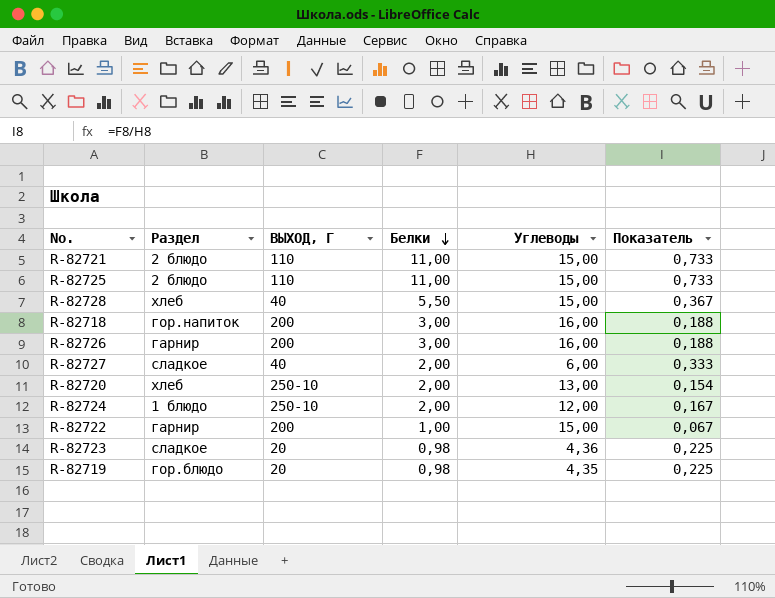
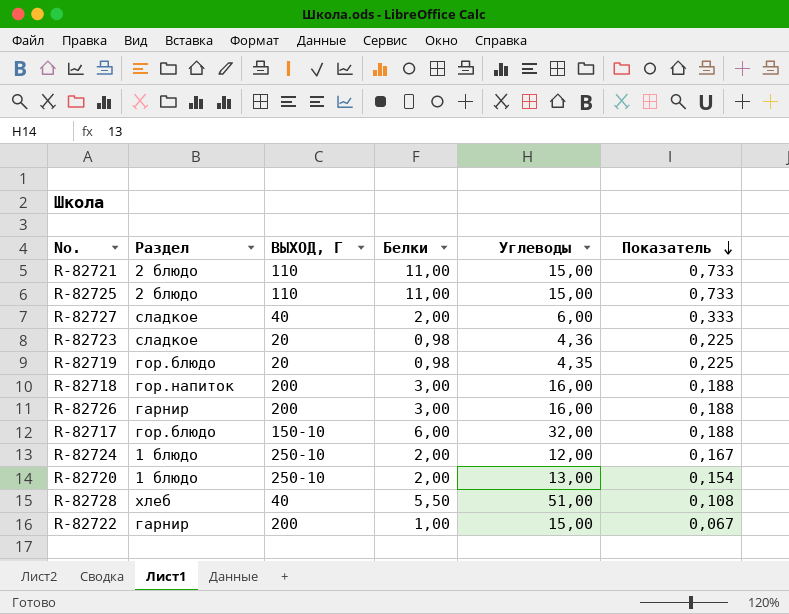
row order: Белки descending -> Показатель descending
row R-82717: none -> гор.блюдо | 150-10 | 6,00 | 32,00 | 0,188
R-82720 | Раздел: хлеб -> 1 блюдо
R-82728 | Углеводы: 15,00 -> 51,00
R-82728 | Показатель: 0,367 -> 0,108

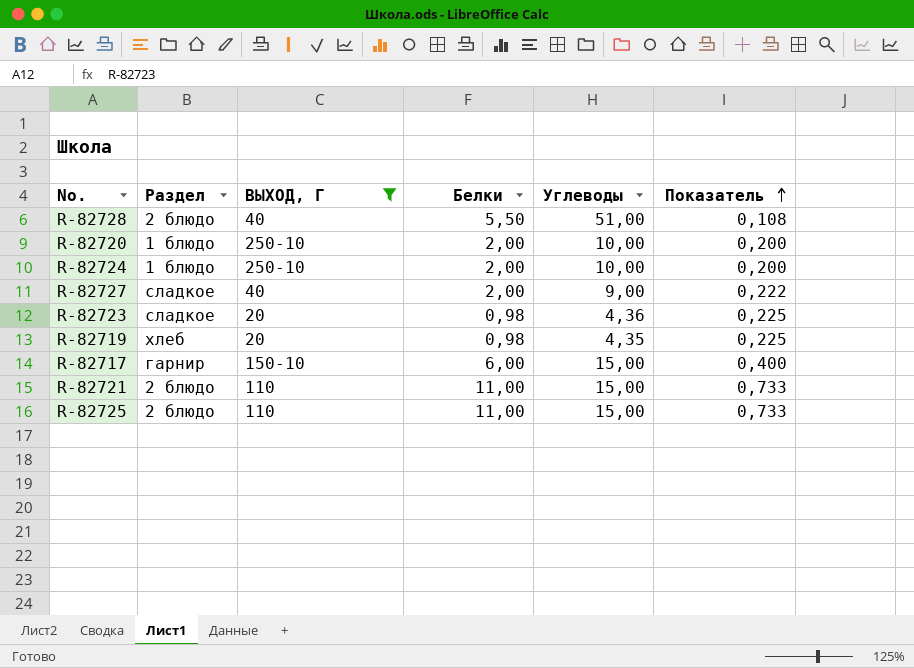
filter: none -> ВЫХОД, Г != 200
row order: Показатель descending -> Показатель ascending
R-82728 | Раздел: хлеб -> 2 блюдо
R-82720 | Углеводы: 13,00 -> 10,00
R-82720 | Показатель: 0,154 -> 0,200
R-82724 | Углеводы: 12,00 -> 10,00
R-82724 | Показатель: 0,167 -> 0,200
R-82727 | Углеводы: 6,00 -> 9,00
R-82727 | Показатель: 0,333 -> 0,222
R-82719 | Раздел: гор.блюдо -> хлеб
R-82717 | Раздел: гор.блюдо -> гарнир
R-82717 | Углеводы: 32,00 -> 15,00
R-82717 | Показатель: 0,188 -> 0,400

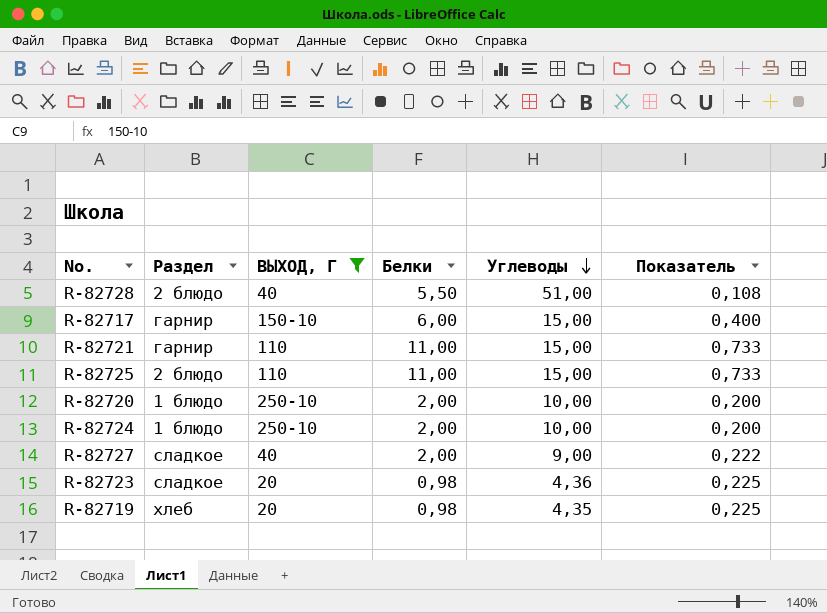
row order: Показатель ascending -> Углеводы descending
R-82721 | Раздел: 2 блюдо -> гарнир

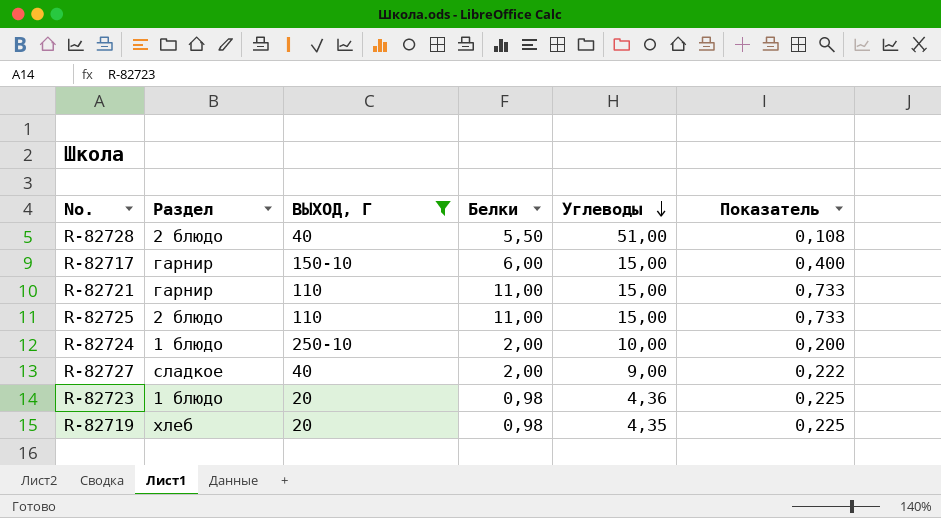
row R-82720: 1 блюдо | 250-10 | 2,00 | 10,00 | 0,200 -> none
R-82723 | Раздел: сладкое -> 1 блюдо

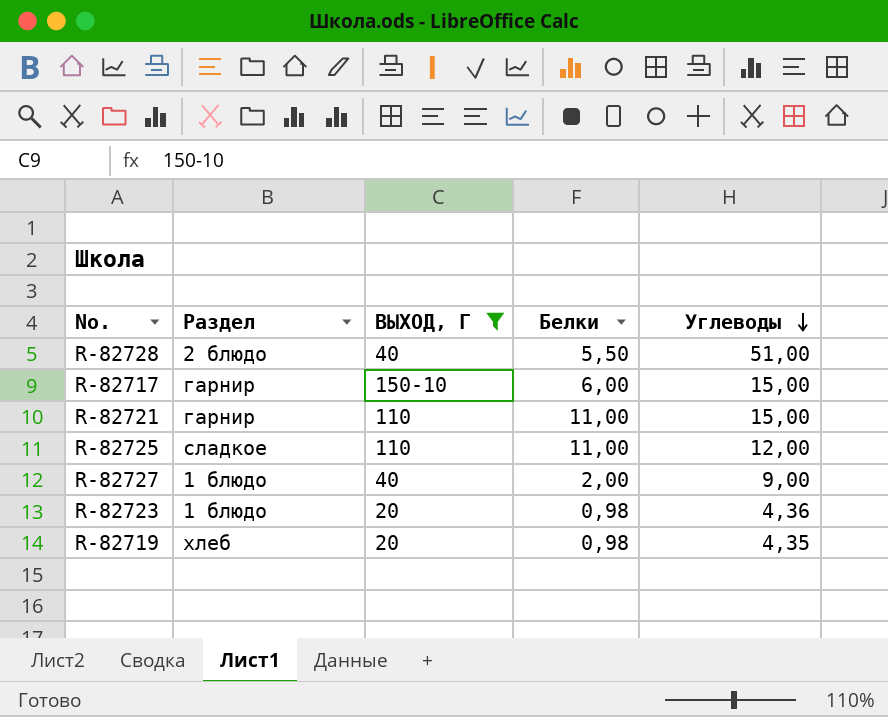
column Показатель | formula: [Белки] / [Углеводы] -> none
row R-82724: 1 блюдо | 250-10 | 2,00 | 10,00 | 0,200 -> none
R-82725 | Раздел: 2 блюдо -> сладкое
R-82725 | Углеводы: 15,00 -> 12,00
R-82727 | Раздел: сладкое -> 1 блюдо

